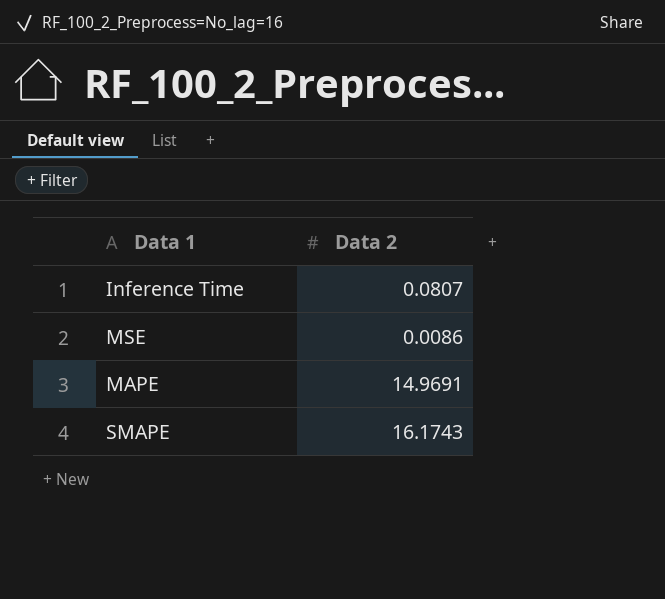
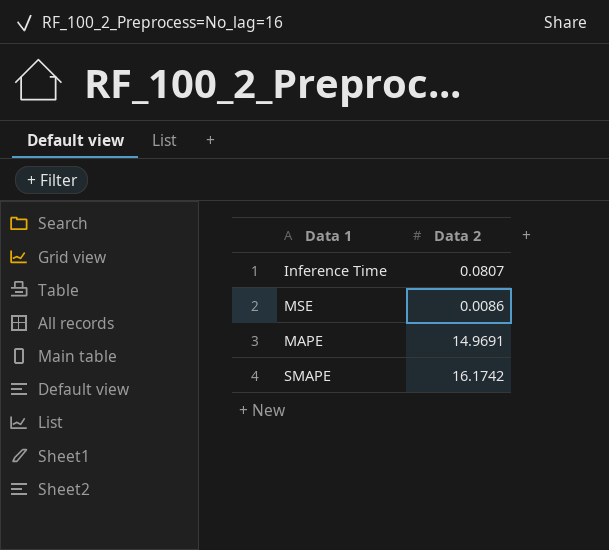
SMAPE | Data 2: 16.1743 -> 16.1742

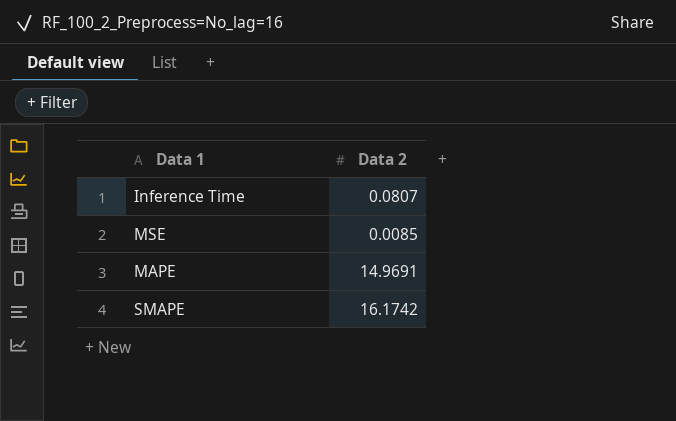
MSE | Data 2: 0.0086 -> 0.0085

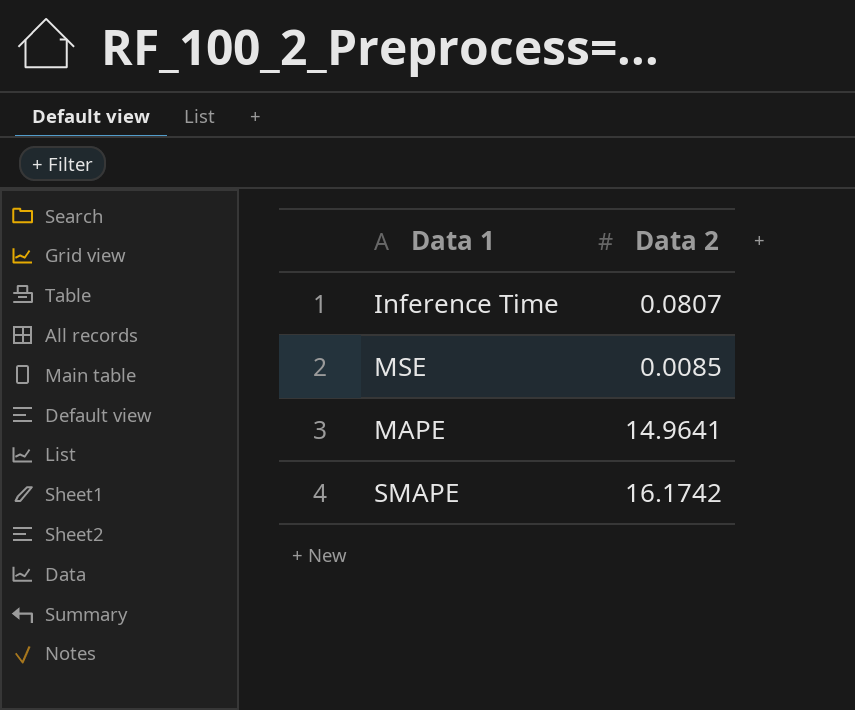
MAPE | Data 2: 14.9691 -> 14.9641

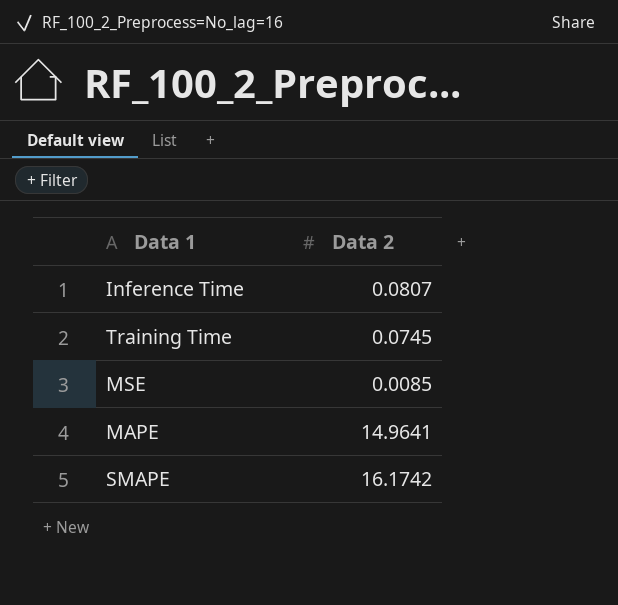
row Training Time: none -> 0.0745

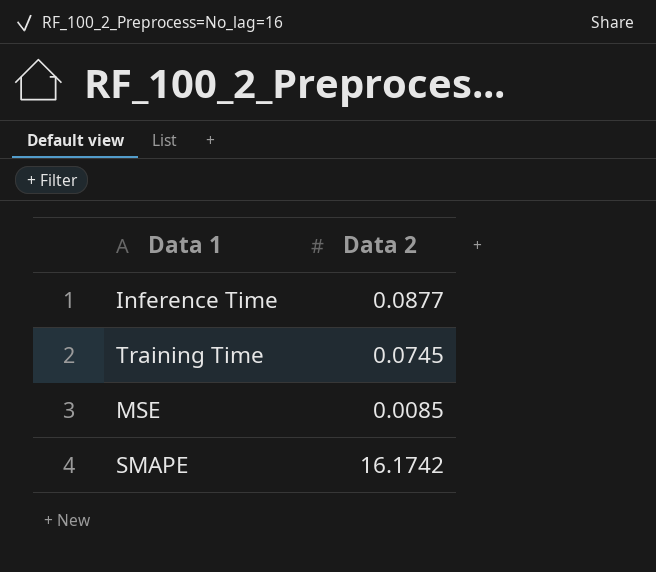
row MAPE: 14.9641 -> none
Inference Time | Data 2: 0.0807 -> 0.0877

